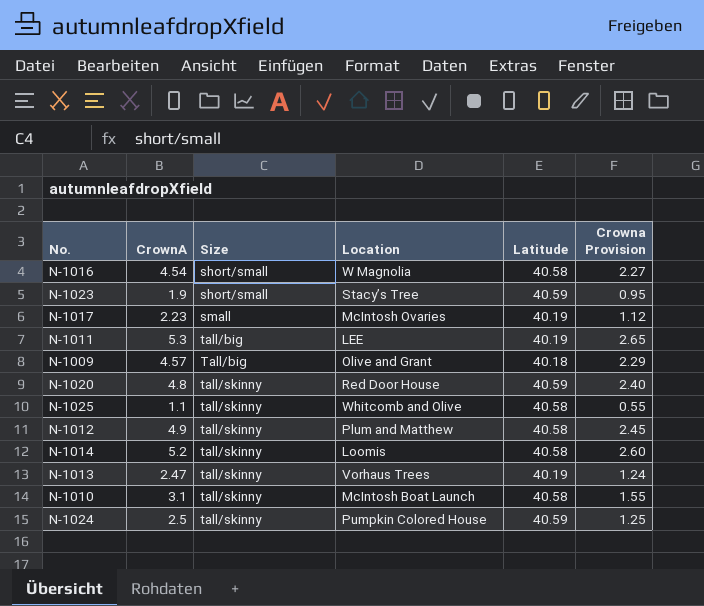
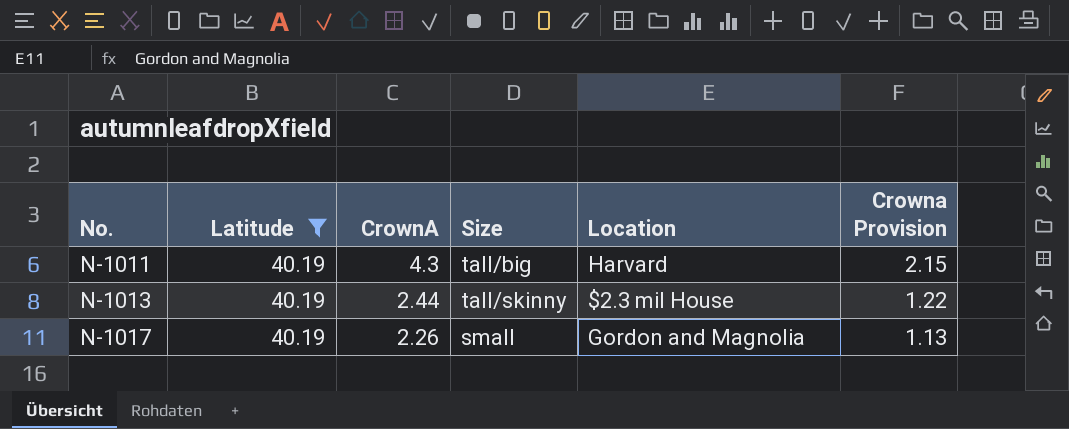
filter: none -> Latitude = 40.19
row order: Size ascending -> No. ascending
column Latitude | position: 5 -> 2
N-1011 | CrownA: 5.3 -> 4.3
N-1011 | Location: LEE -> Harvard
N-1011 | Crowna Provision: 2.65 -> 2.15
N-1013 | CrownA: 2.47 -> 2.44
N-1013 | Location: Vorhaus Trees -> $2.3 mil House
N-1013 | Crowna Provision: 1.24 -> 1.22
N-1017 | CrownA: 2.23 -> 2.26
N-1017 | Location: McIntosh Ovaries -> Gordon and Magnolia
N-1017 | Crowna Provision: 1.12 -> 1.13

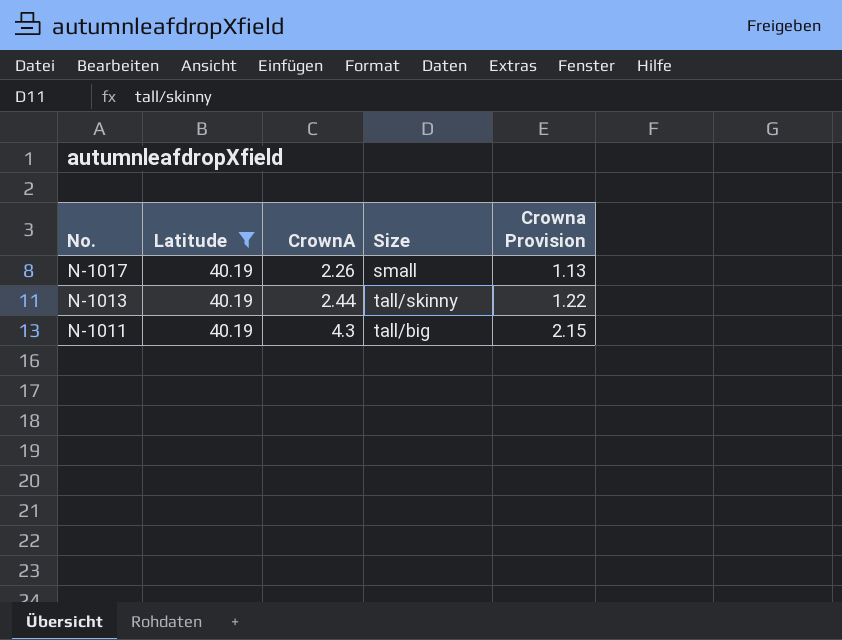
row order: No. ascending -> No. descending
column Location | position: 5 -> none

